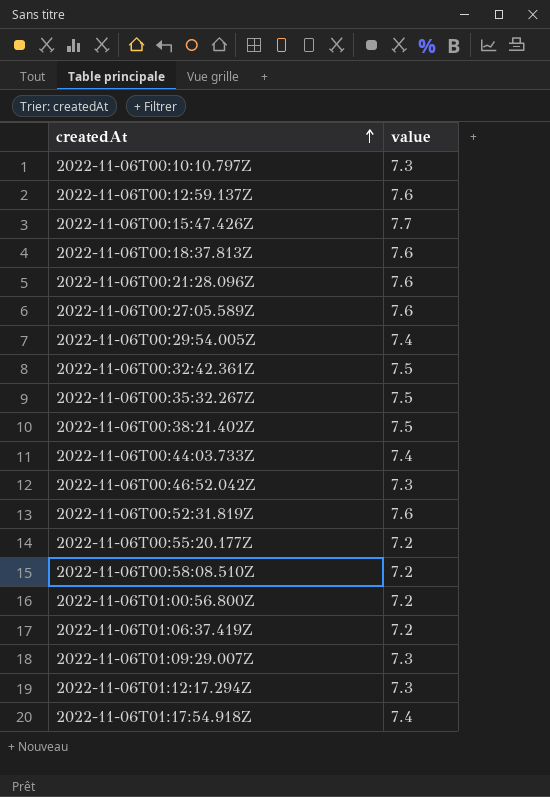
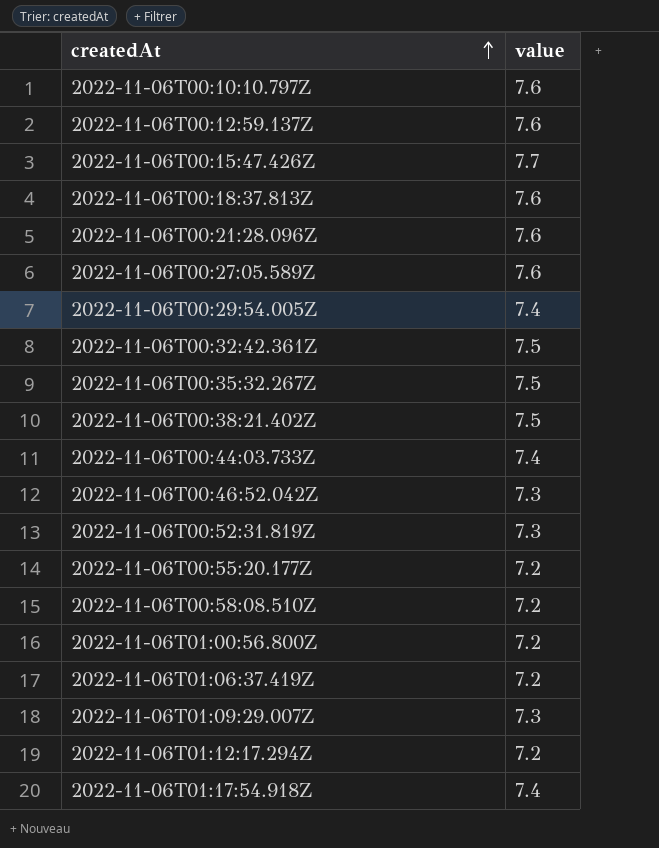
2022-11-06T00:10:10.797Z | value: 7.3 -> 7.6
2022-11-06T00:52:31.819Z | value: 7.6 -> 7.3
2022-11-06T01:12:17.294Z | value: 7.3 -> 7.2

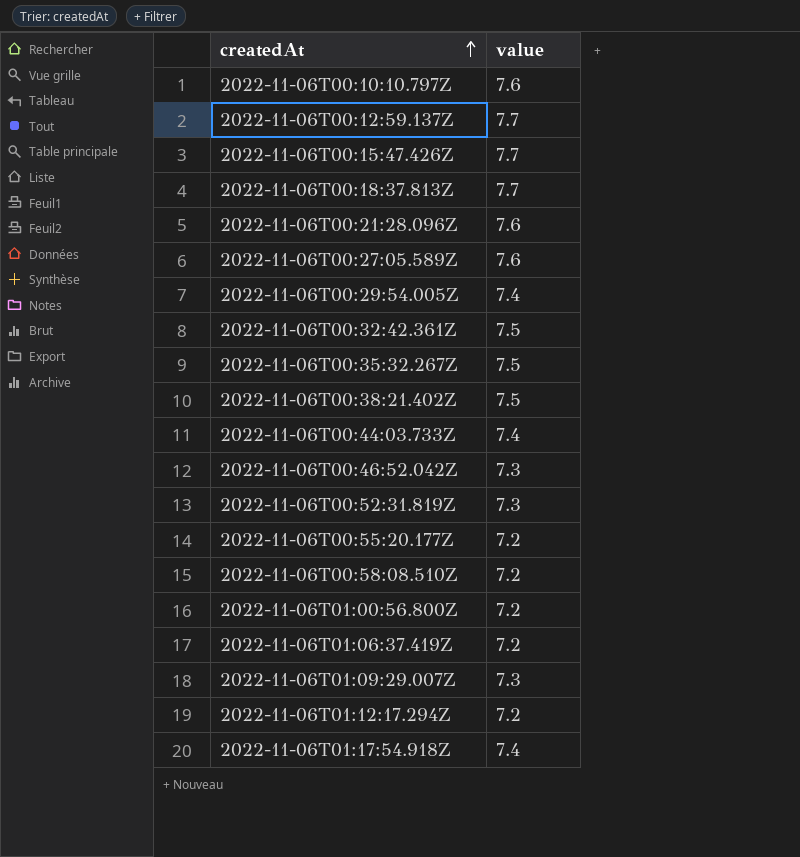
2022-11-06T00:12:59.137Z | value: 7.6 -> 7.7
2022-11-06T00:18:37.813Z | value: 7.6 -> 7.7

